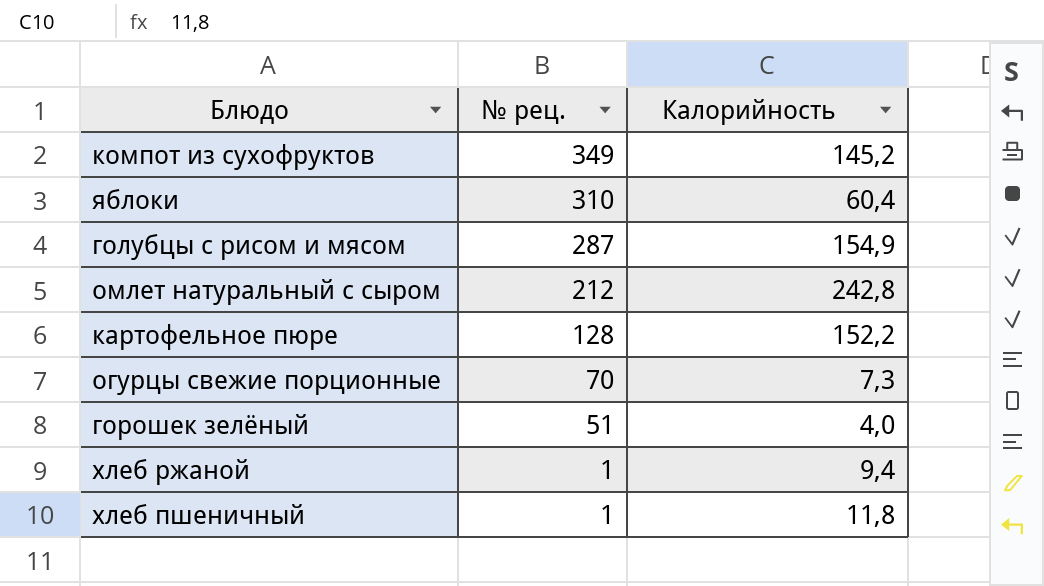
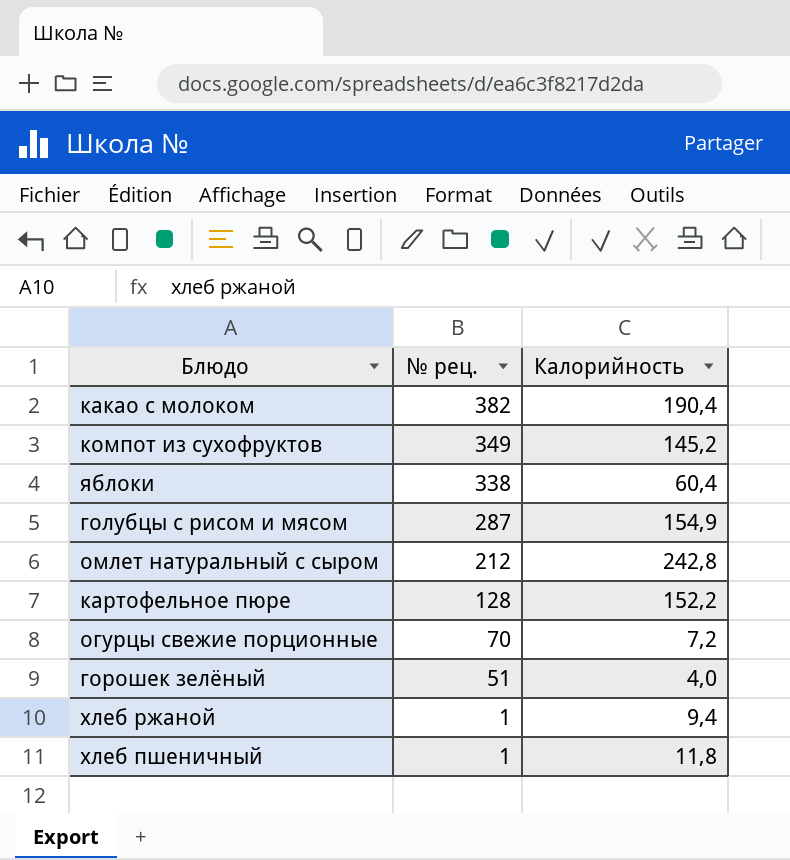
row какао с молоком: none -> 382 | 190,4
яблоки | № рец.: 310 -> 338
огурцы свежие порционные | Калорийность: 7,3 -> 7,2

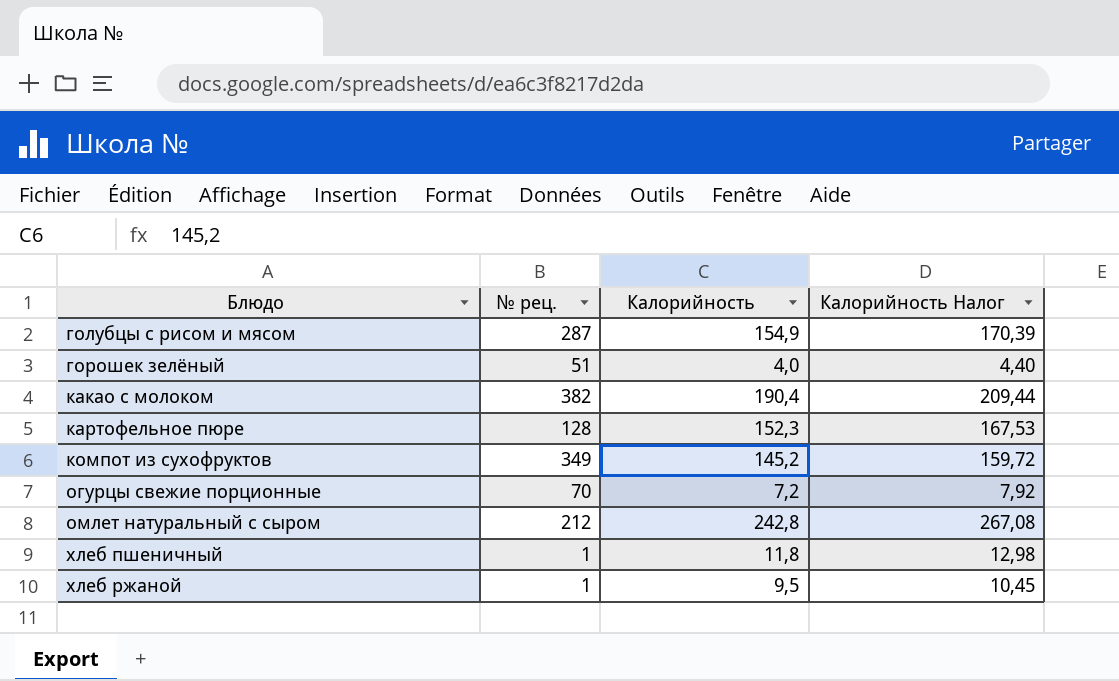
row order: № рец. descending -> Блюдо ascending
column Калорийность Налог | formula: none -> [Калорийность] * 1,1
row яблоки: 338 | 60,4 -> none
картофельное пюре | Калорийность: 152,2 -> 152,3
хлеб ржаной | Калорийность: 9,4 -> 9,5

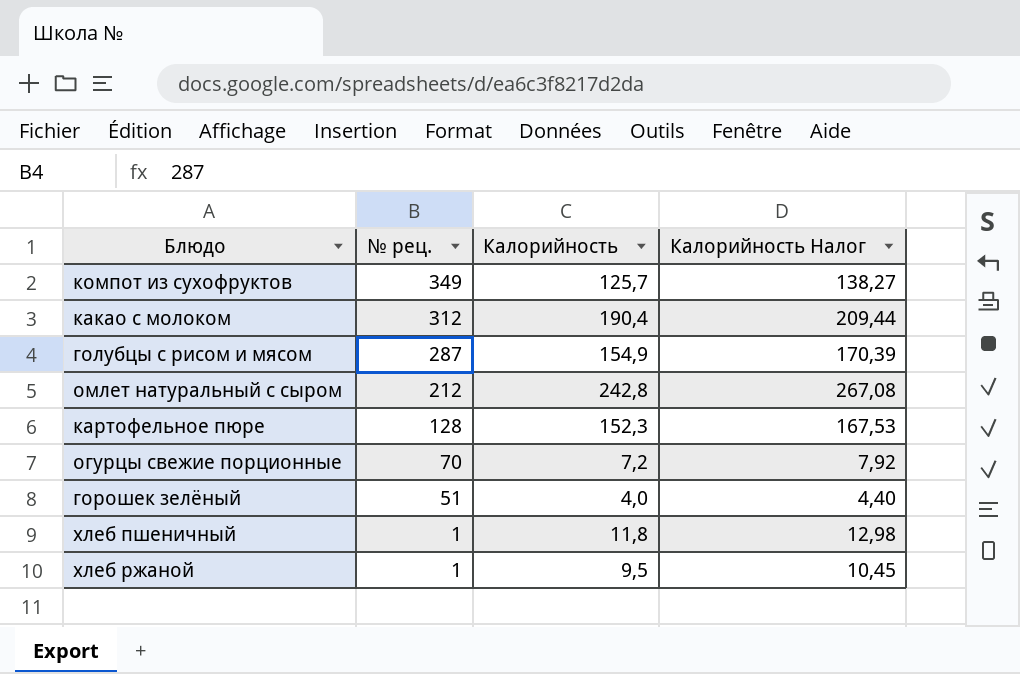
row order: Блюдо ascending -> № рец. descending
компот из сухофруктов | Калорийность: 145,2 -> 125,7
компот из сухофруктов | Калорийность Налог: 159,72 -> 138,27
какао с молоком | № рец.: 382 -> 312

